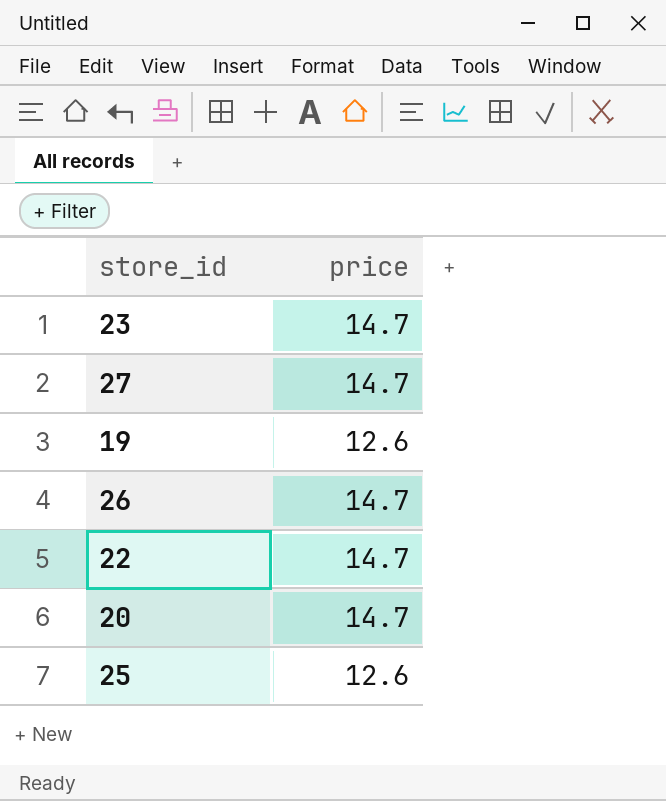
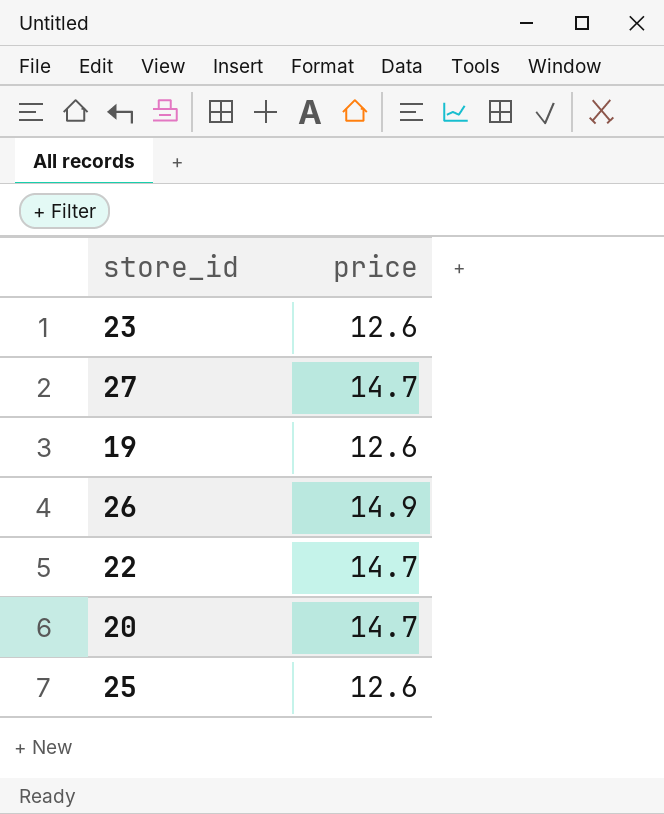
23 | price: 14.7 -> 12.6
26 | price: 14.7 -> 14.9

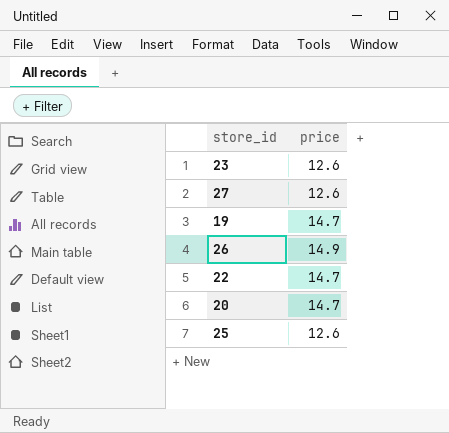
27 | price: 14.7 -> 12.6
19 | price: 12.6 -> 14.7

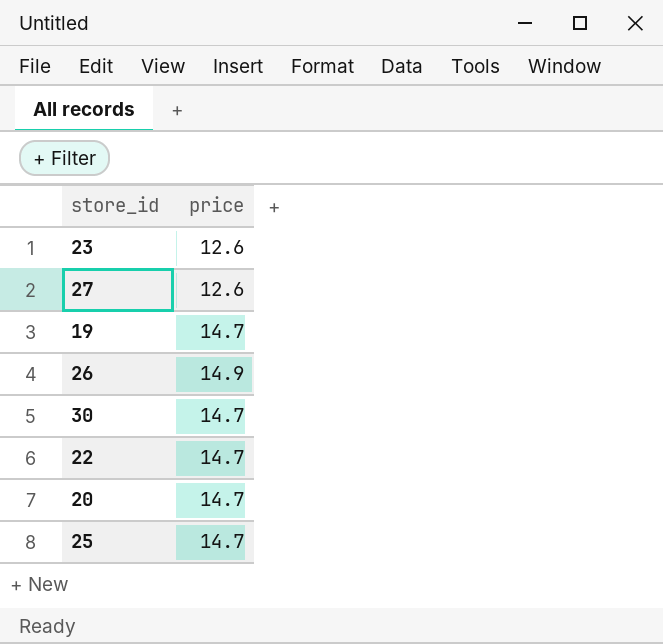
row 30: none -> 14.7
25 | price: 12.6 -> 14.7

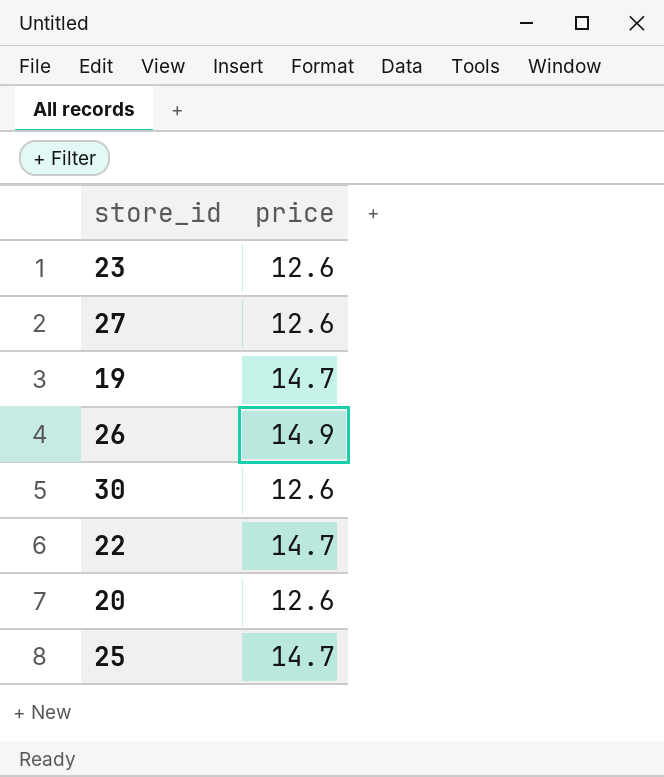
30 | price: 14.7 -> 12.6
20 | price: 14.7 -> 12.6

